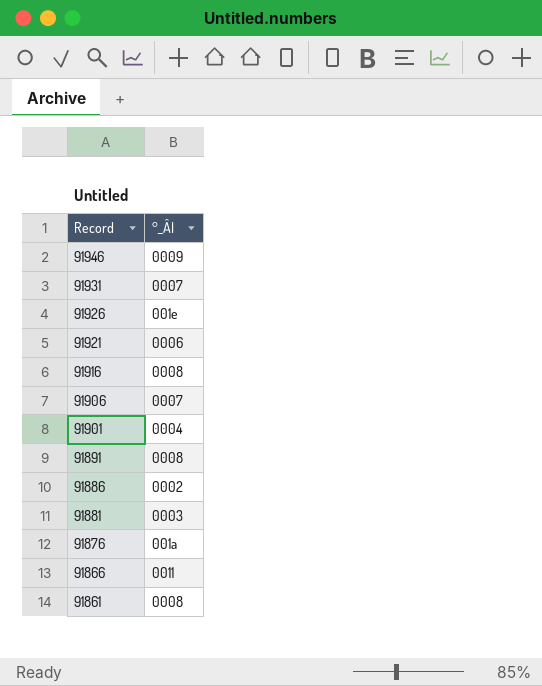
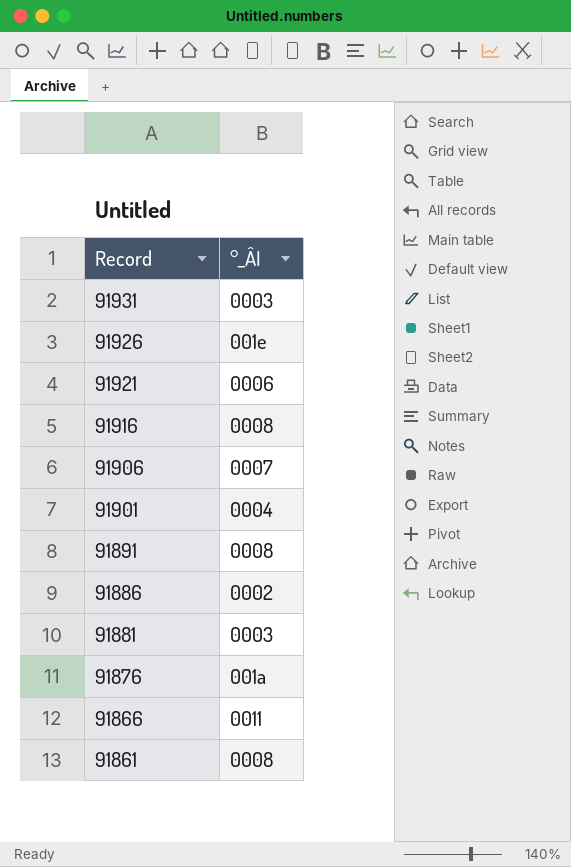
row 91946: 0009 -> none
91931 | °_ÂI: 0007 -> 0003

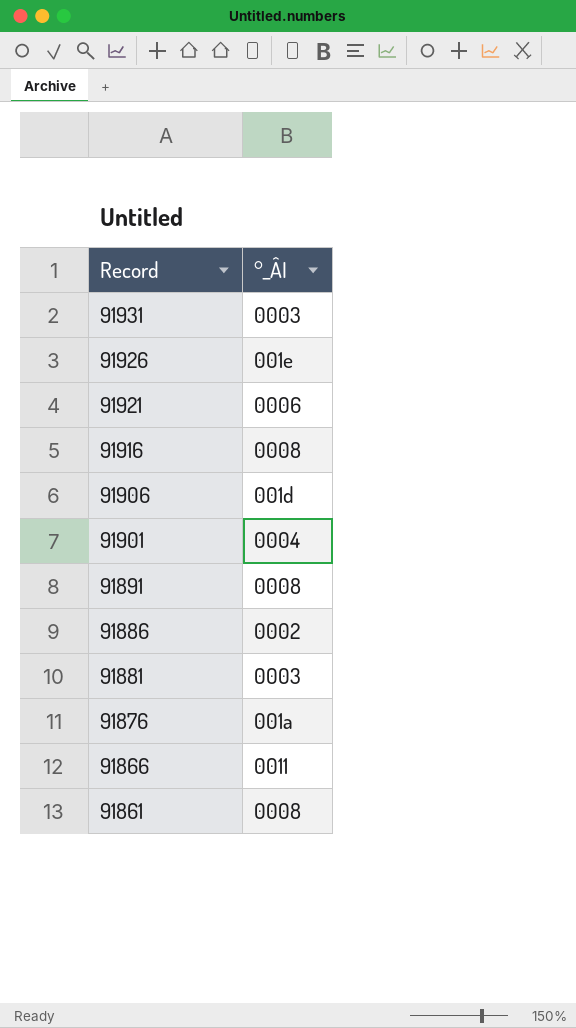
91906 | °_ÂI: 0007 -> 001d

